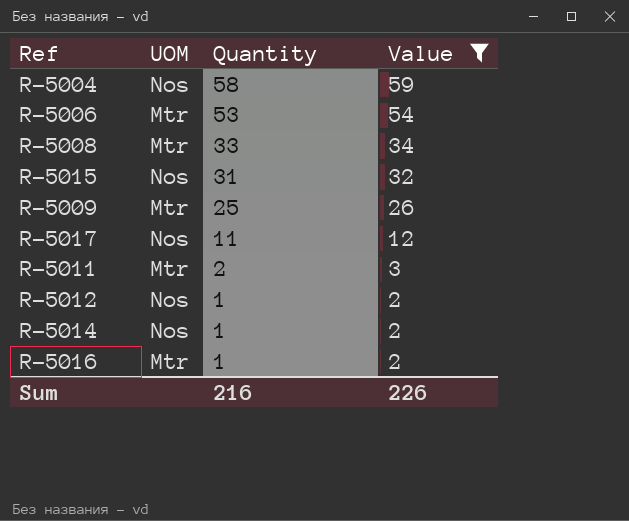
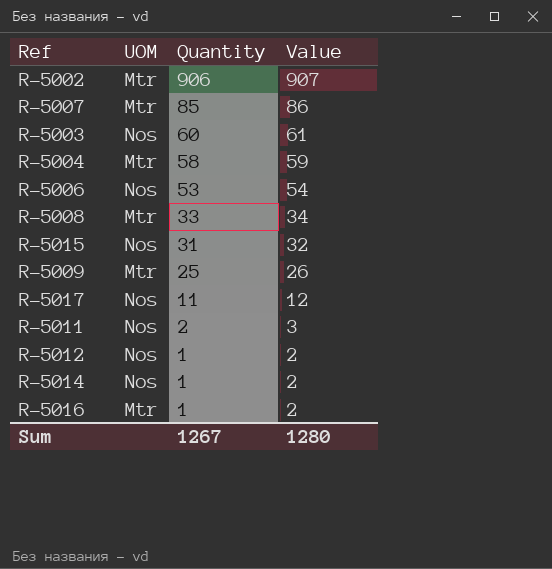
filter: Value <= 59 -> none
R-5004 | UOM: Nos -> Mtr
R-5006 | UOM: Mtr -> Nos
R-5011 | UOM: Mtr -> Nos
Sum | Quantity: 216 -> 1267
Sum | Value: 226 -> 1280

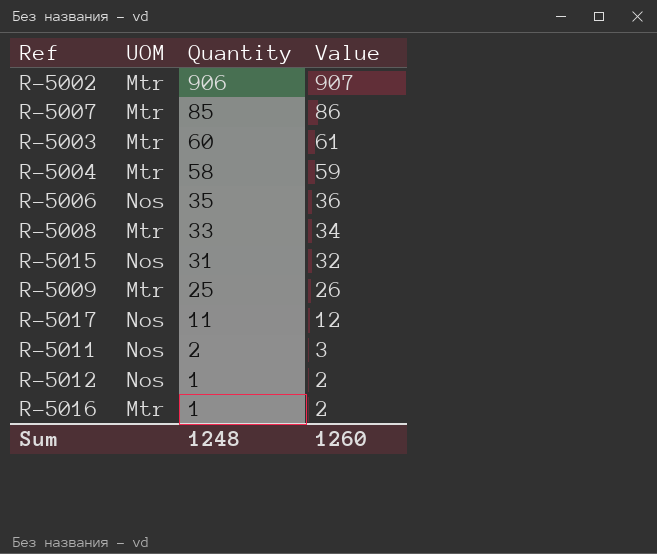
row R-5014: Nos | 1 | 2 -> none
R-5003 | UOM: Nos -> Mtr
R-5006 | Quantity: 53 -> 35
R-5006 | Value: 54 -> 36
Sum | Quantity: 1267 -> 1248
Sum | Value: 1280 -> 1260

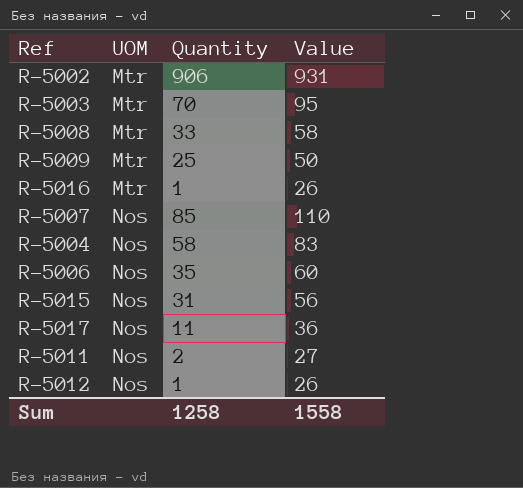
row order: Quantity descending -> UOM ascending
column Value | formula: [Quantity] + 1 -> [Quantity] + 25
R-5003 | Quantity: 60 -> 70
R-5007 | UOM: Mtr -> Nos
R-5004 | UOM: Mtr -> Nos
Sum | Quantity: 1248 -> 1258
Sum | Value: 1260 -> 1558

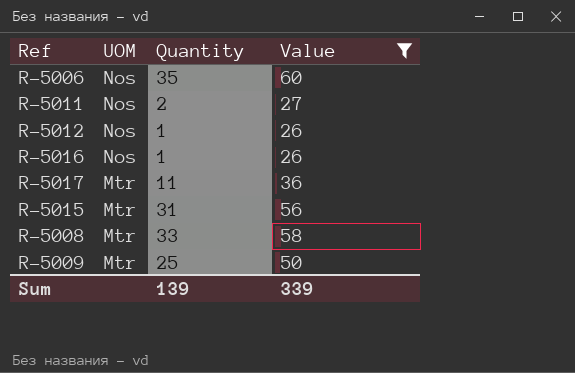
filter: none -> Value <= 60
row order: UOM ascending -> UOM descending
R-5016 | UOM: Mtr -> Nos
R-5017 | UOM: Nos -> Mtr
R-5015 | UOM: Nos -> Mtr
Sum | Quantity: 1258 -> 139
Sum | Value: 1558 -> 339

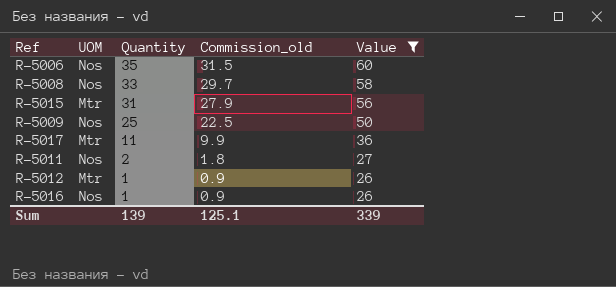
row order: UOM descending -> Quantity descending
column Commission_old | formula: none -> [Quantity] * 0.9
R-5008 | UOM: Mtr -> Nos
R-5009 | UOM: Mtr -> Nos
R-5012 | UOM: Nos -> Mtr

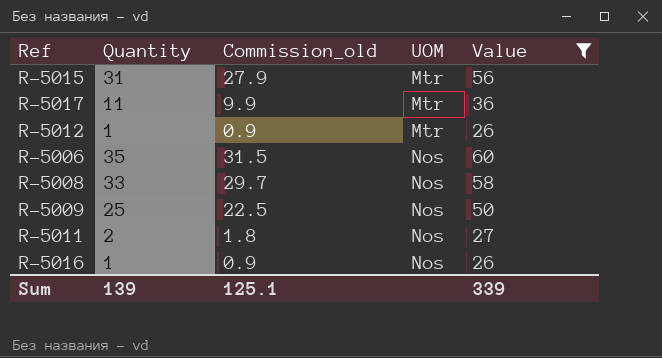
row order: Quantity descending -> UOM ascending
column UOM | position: 2 -> 4

